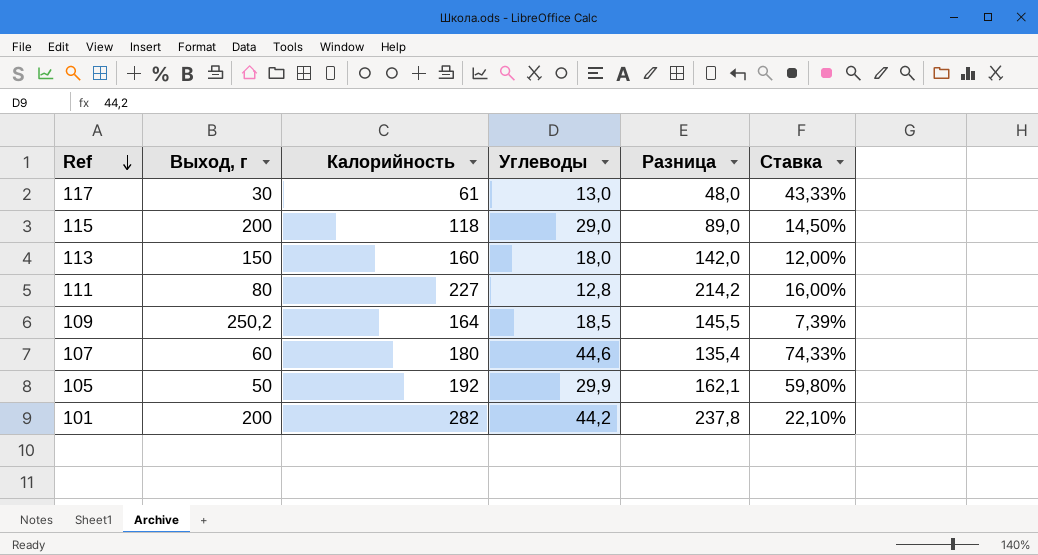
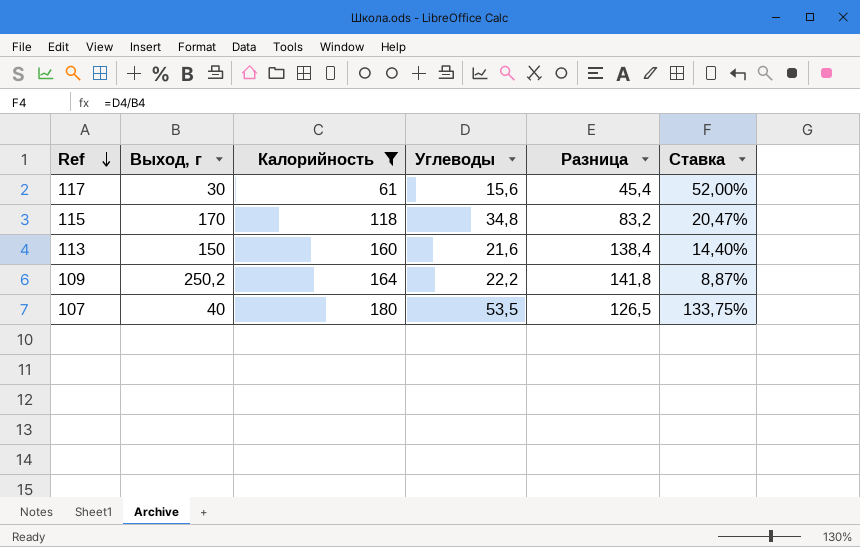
filter: none -> Калорийность <= 180
117 | Углеводы: 13,0 -> 15,6
117 | Разница: 48,0 -> 45,4
117 | Ставка: 43,33% -> 52,00%
115 | Выход, г: 200 -> 170
115 | Углеводы: 29,0 -> 34,8
115 | Разница: 89,0 -> 83,2
115 | Ставка: 14,50% -> 20,47%
113 | Углеводы: 18,0 -> 21,6
113 | Разница: 142,0 -> 138,4
113 | Ставка: 12,00% -> 14,40%
109 | Углеводы: 18,5 -> 22,2
109 | Разница: 145,5 -> 141,8
109 | Ставка: 7,39% -> 8,87%
107 | Выход, г: 60 -> 40
107 | Углеводы: 44,6 -> 53,5
107 | Разница: 135,4 -> 126,5
107 | Ставка: 74,33% -> 133,75%

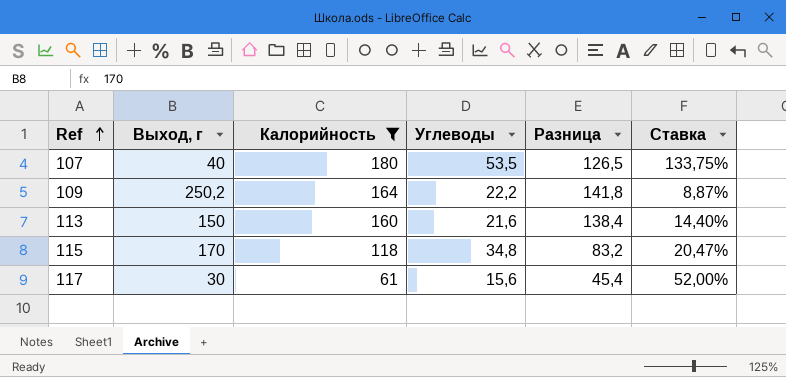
row order: Ref descending -> Ref ascending

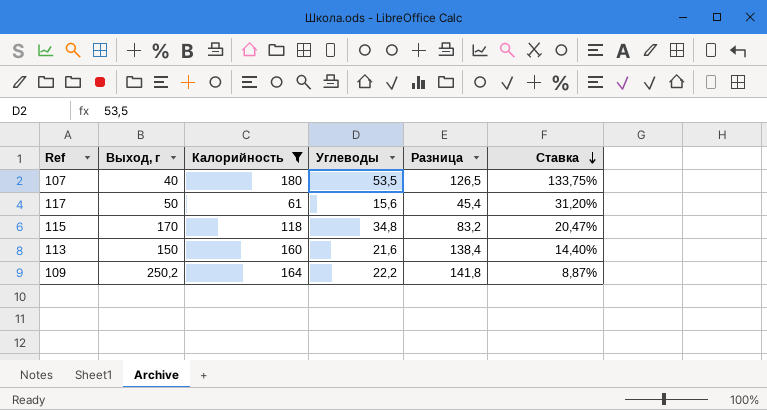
row order: Ref ascending -> Ставка descending
117 | Выход, г: 30 -> 50
117 | Ставка: 52,00% -> 31,20%

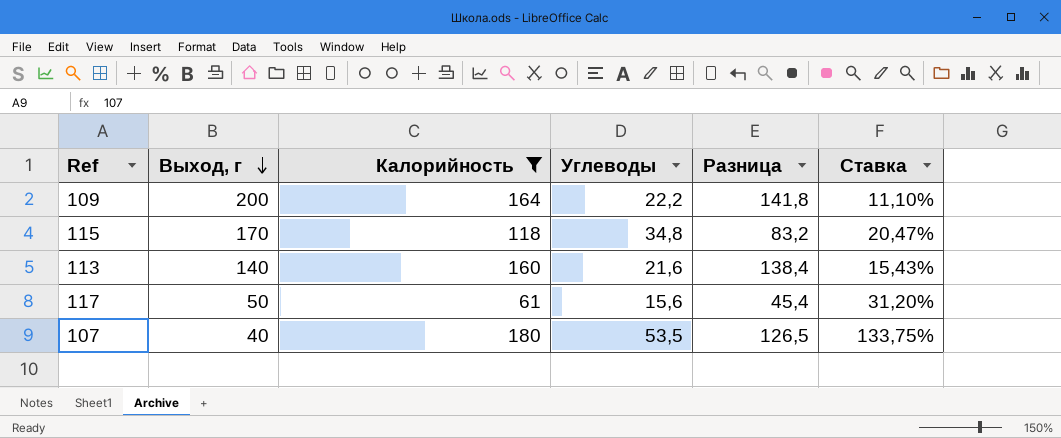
row order: Ставка descending -> Выход, г descending
109 | Выход, г: 250,2 -> 200
109 | Ставка: 8,87% -> 11,10%
113 | Выход, г: 150 -> 140
113 | Ставка: 14,40% -> 15,43%

